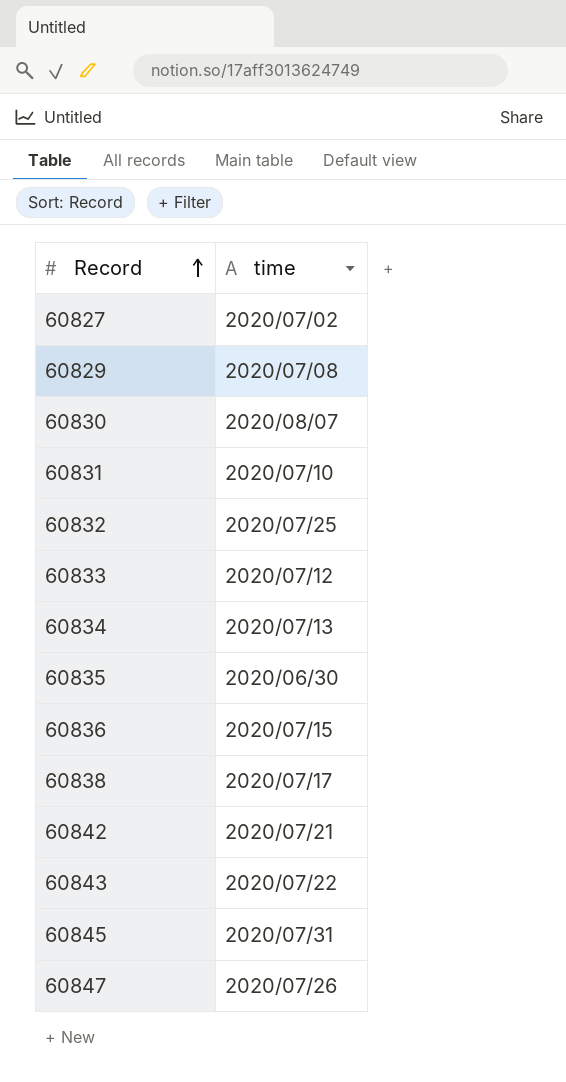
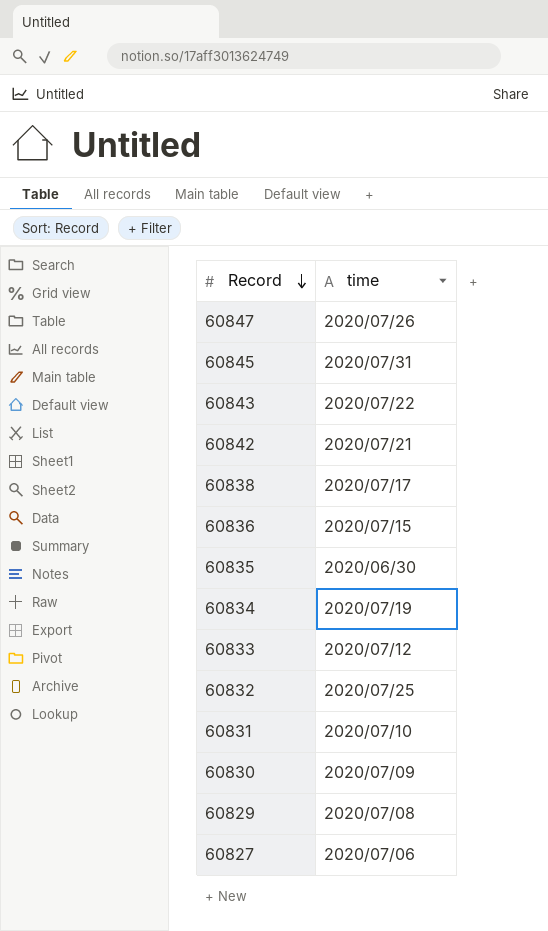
row order: Record ascending -> Record descending
60834 | time: 2020/07/13 -> 2020/07/19
60830 | time: 2020/08/07 -> 2020/07/09
60827 | time: 2020/07/02 -> 2020/07/06

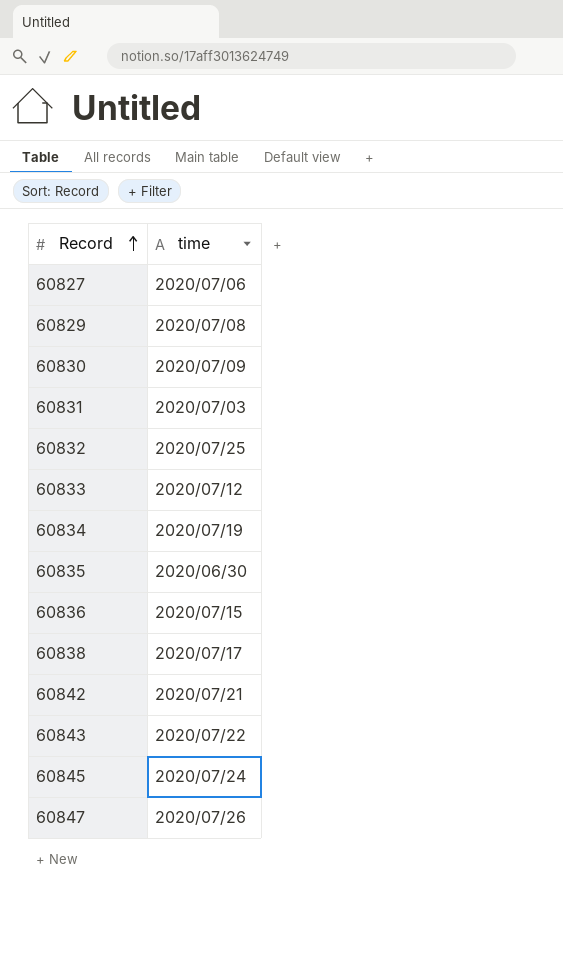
row order: Record descending -> Record ascending
60831 | time: 2020/07/10 -> 2020/07/03
60845 | time: 2020/07/31 -> 2020/07/24

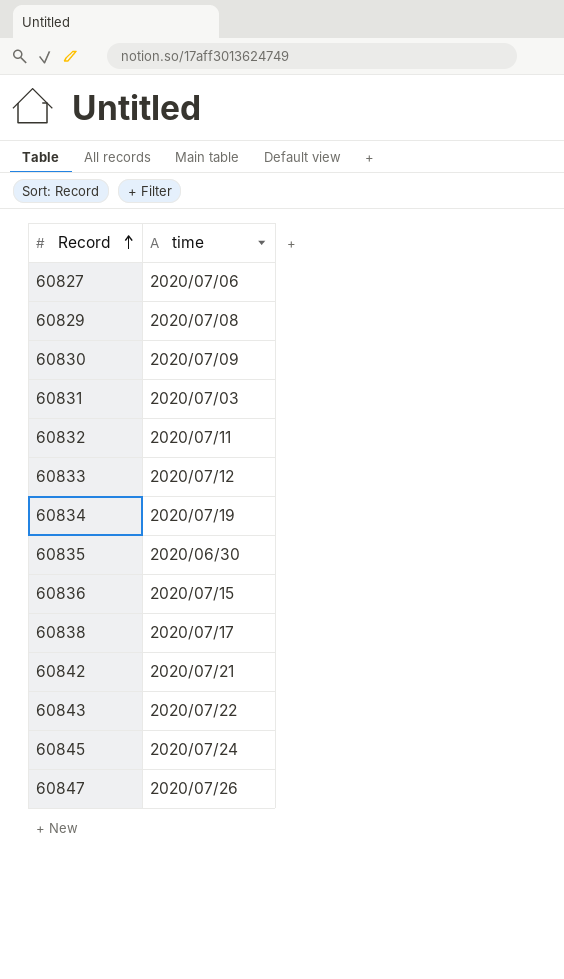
60832 | time: 2020/07/25 -> 2020/07/11

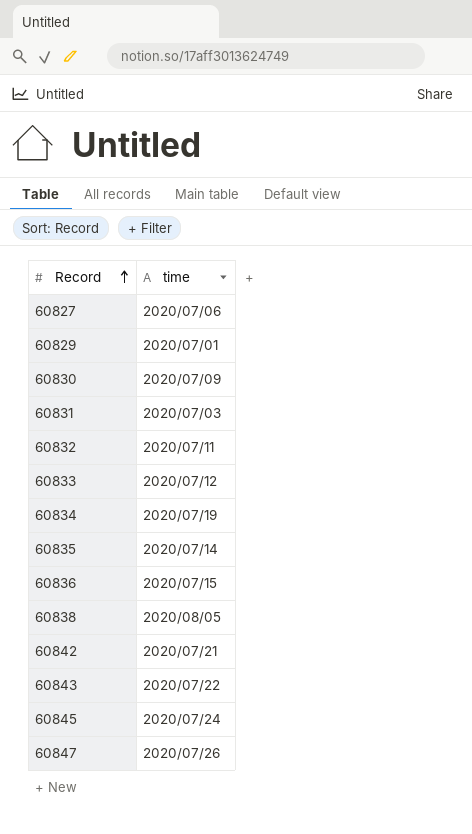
60829 | time: 2020/07/08 -> 2020/07/01
60835 | time: 2020/06/30 -> 2020/07/14
60838 | time: 2020/07/17 -> 2020/08/05

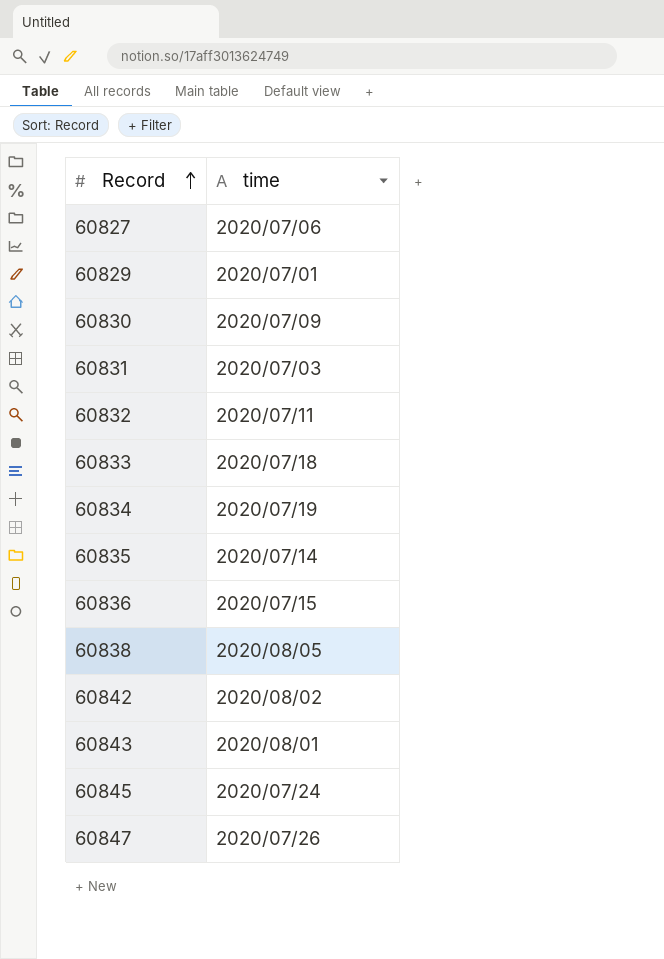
60833 | time: 2020/07/12 -> 2020/07/18
60842 | time: 2020/07/21 -> 2020/08/02
60843 | time: 2020/07/22 -> 2020/08/01

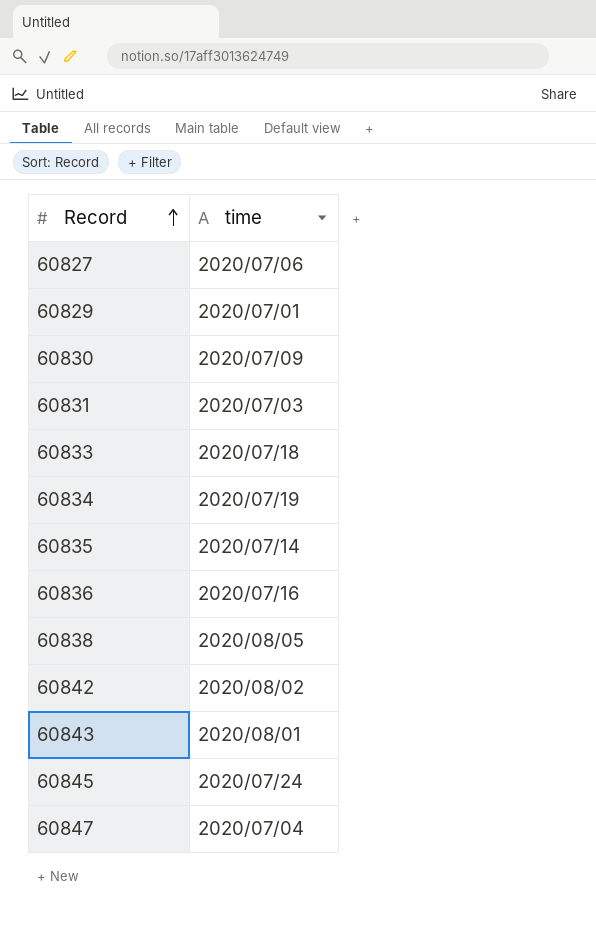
row 60832: 2020/07/11 -> none
60836 | time: 2020/07/15 -> 2020/07/16
60847 | time: 2020/07/26 -> 2020/07/04

